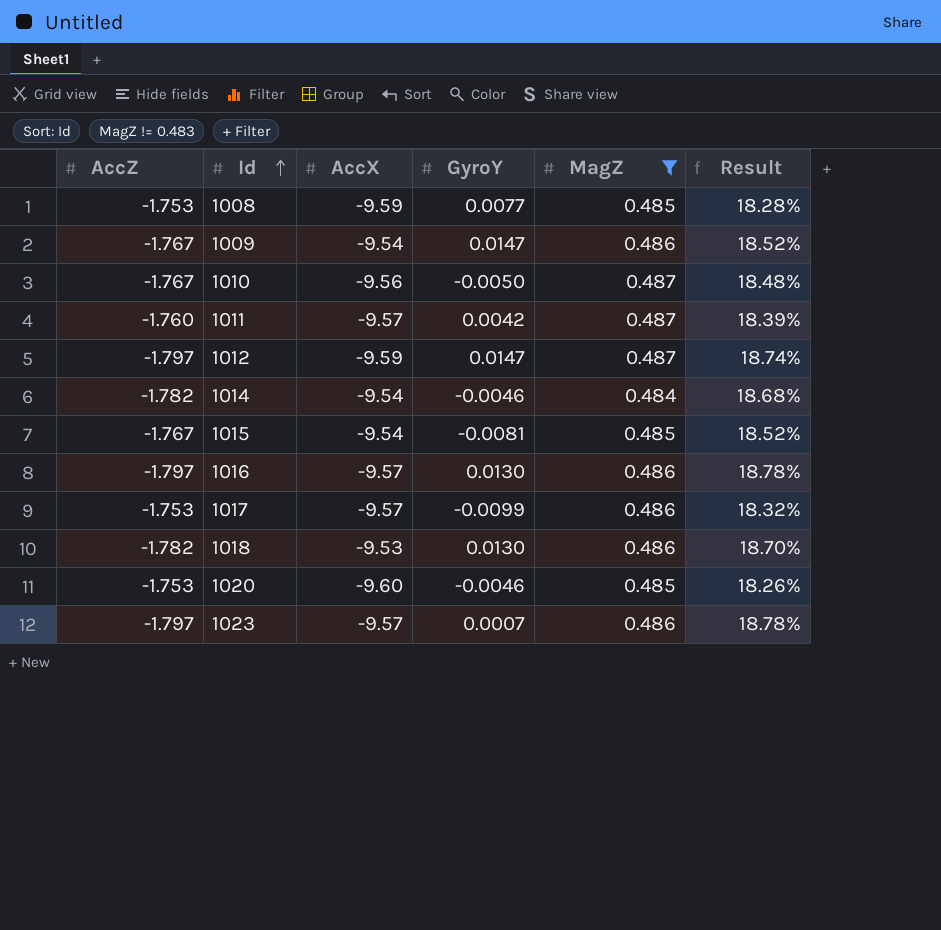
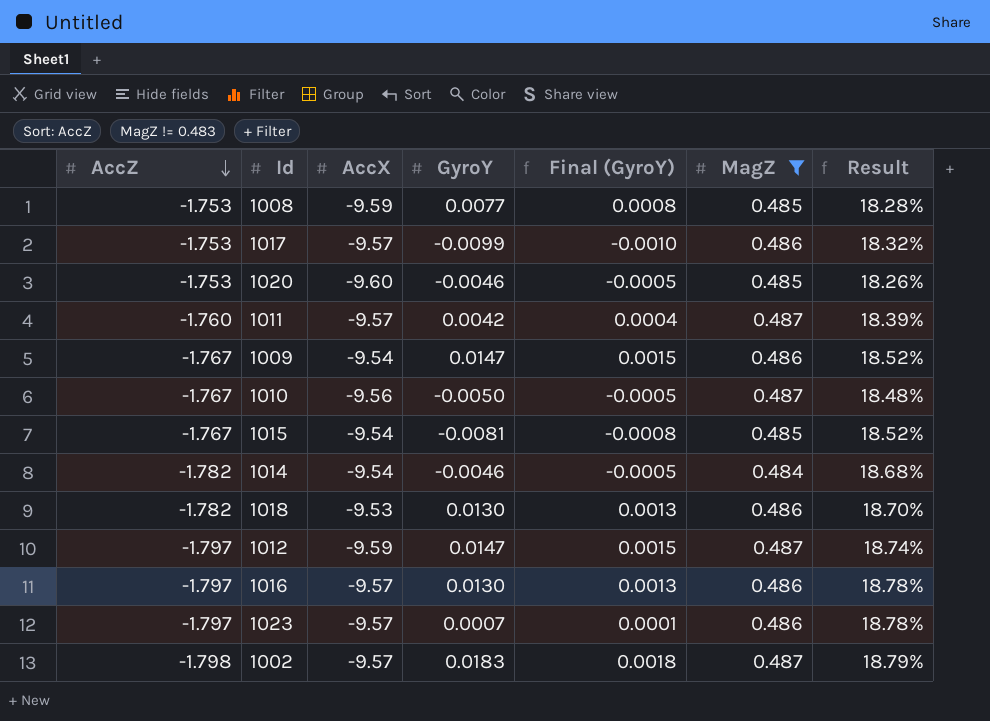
row order: Id ascending -> AccZ descending
column Final (GyroY) | formula: none -> [GyroY] * 0.1
row 1002: none -> -1.798 | -9.57 | 0.0183 | 0.0018 | 0.487 | 18.79%

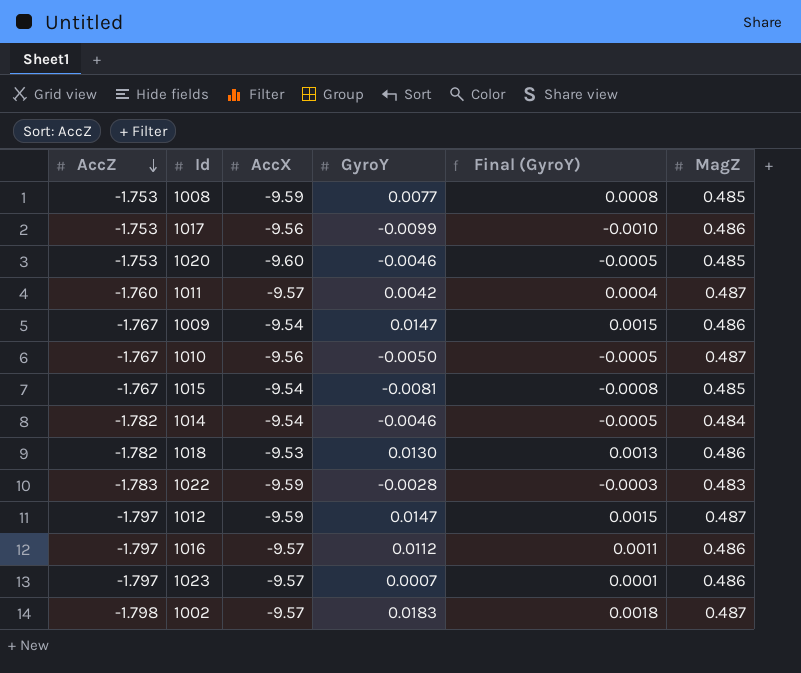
filter: MagZ != 0.483 -> none
column Result | formula: [AccZ] / [AccX] -> none
1017 | AccX: -9.57 -> -9.56
1016 | GyroY: 0.0130 -> 0.0112
1016 | Final (GyroY): 0.0013 -> 0.0011

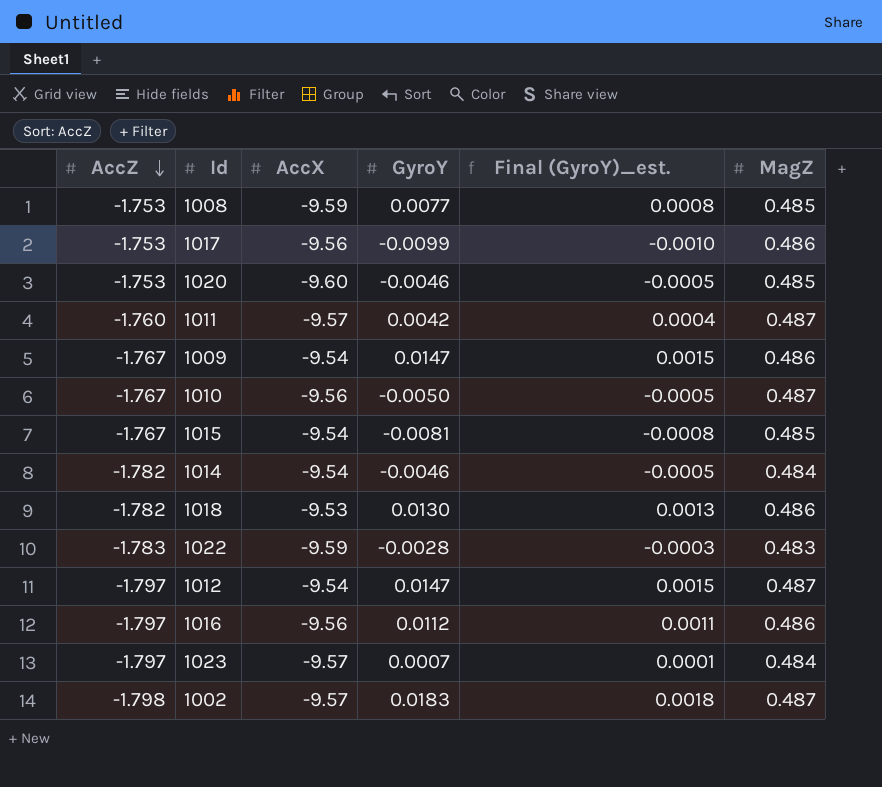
column name: Final (GyroY) -> Final (GyroY)_est.
1012 | AccX: -9.59 -> -9.54
1016 | AccX: -9.57 -> -9.56
1023 | MagZ: 0.486 -> 0.484

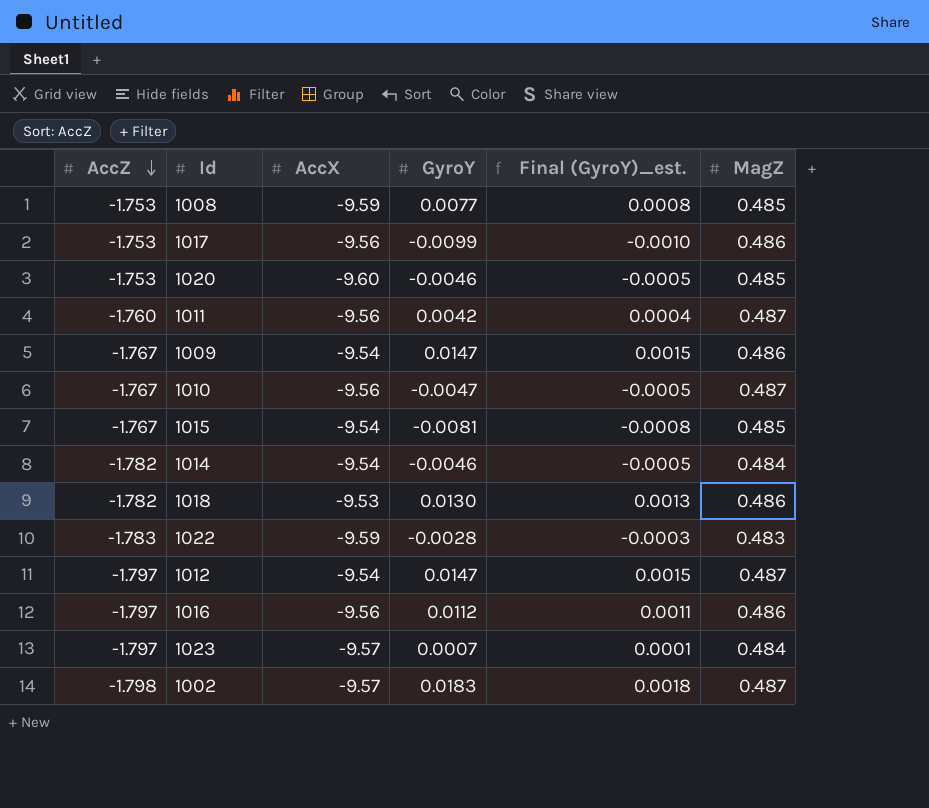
1011 | AccX: -9.57 -> -9.56
1010 | GyroY: -0.0050 -> -0.0047

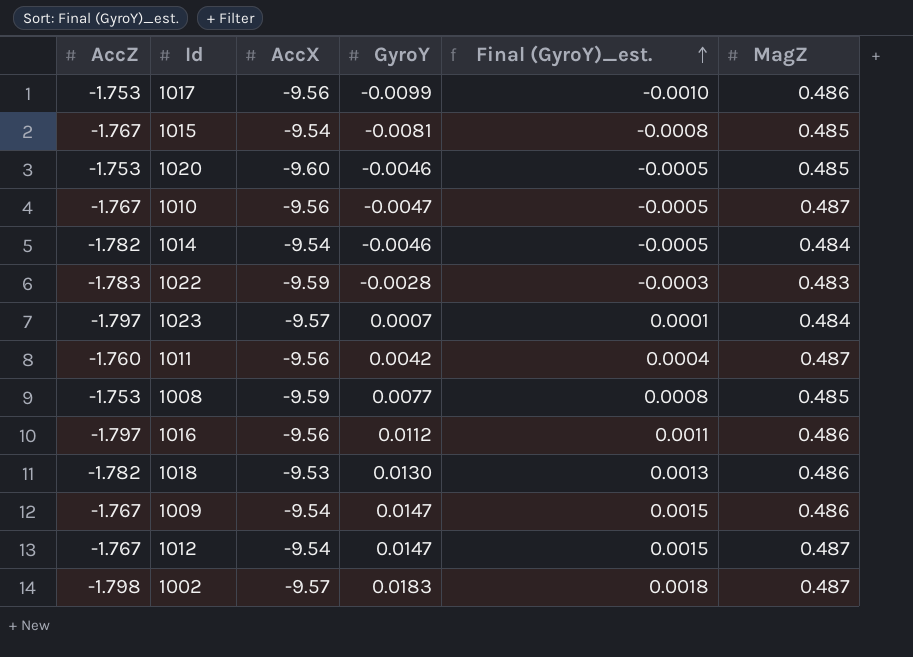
row order: AccZ descending -> Final (GyroY)_est. ascending
1012 | AccZ: -1.797 -> -1.767

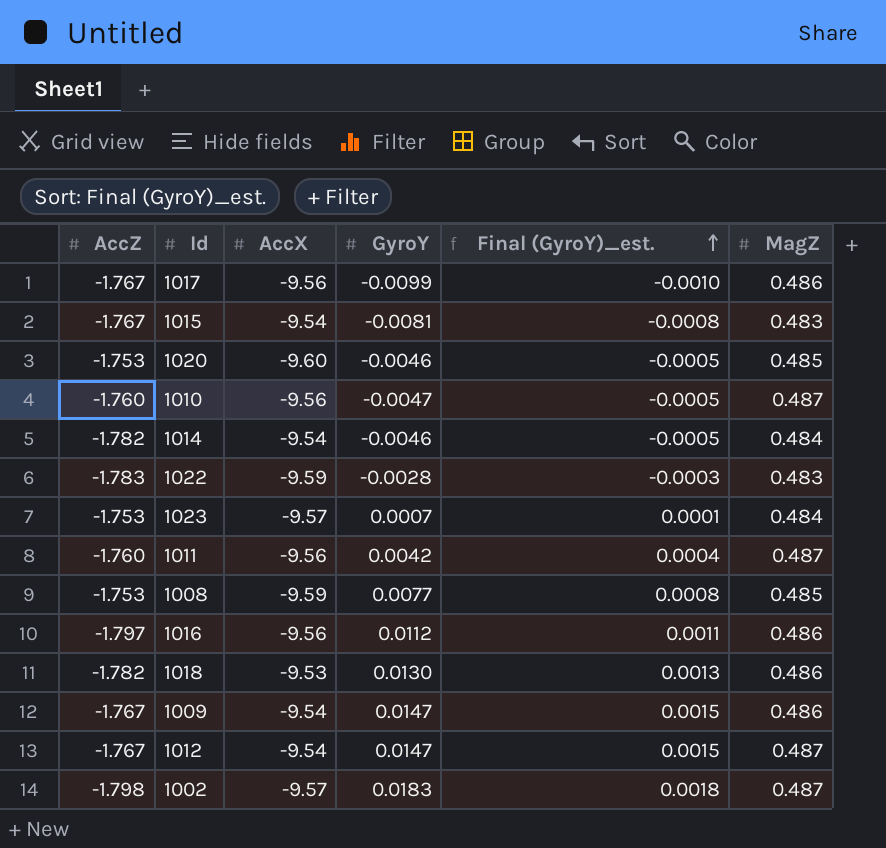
1017 | AccZ: -1.753 -> -1.767
1015 | MagZ: 0.485 -> 0.483
1010 | AccZ: -1.767 -> -1.760
1023 | AccZ: -1.797 -> -1.753

